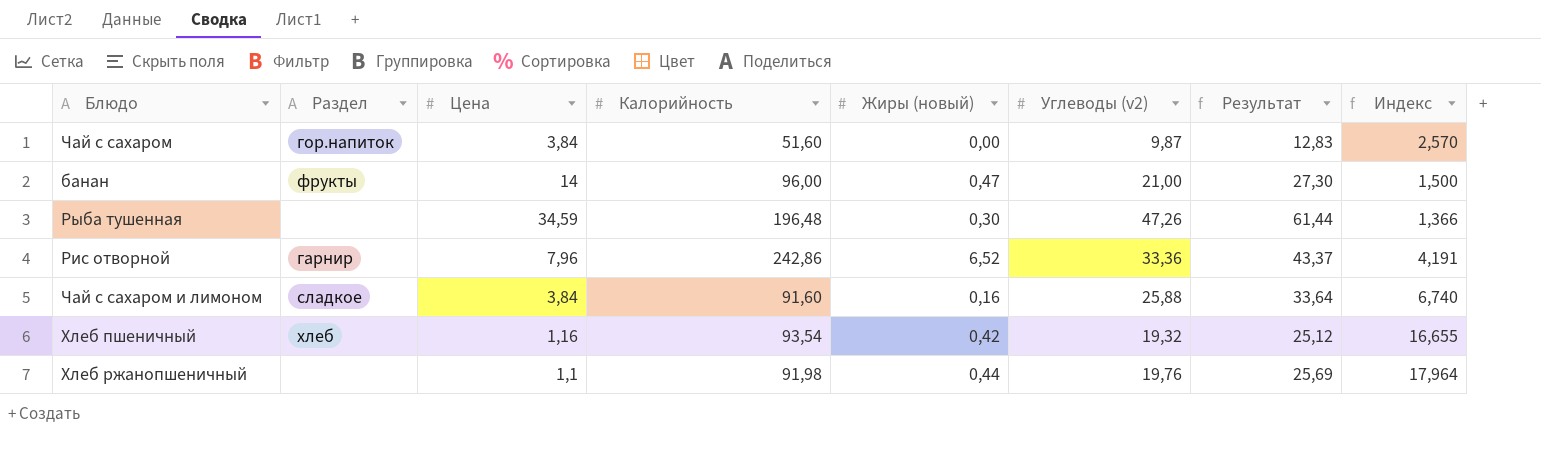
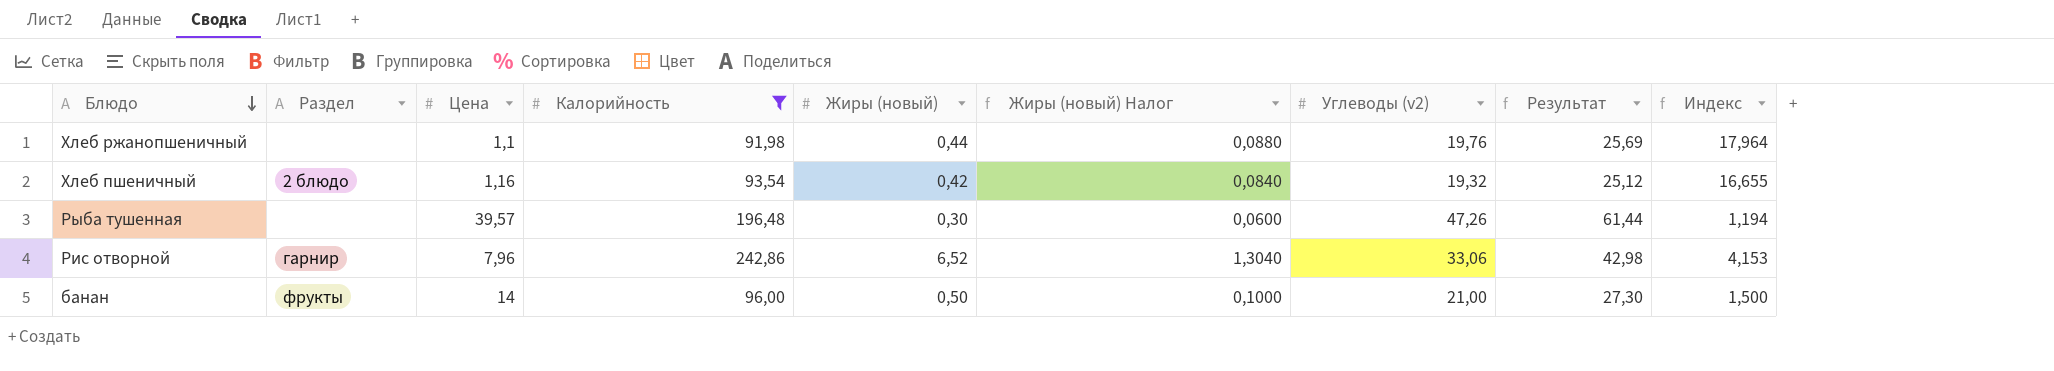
filter: none -> Калорийность >= 91,98
row order: none -> Блюдо descending
column Жиры (новый) Налог | formula: none -> [Жиры (новый)] * 0,2
Хлеб пшеничный | Раздел: хлеб -> 2 блюдо
Рыба тушенная | Цена: 34,59 -> 39,57
Рыба тушенная | Индекс: 1,366 -> 1,194
Рис отворной | Углеводы (v2): 33,36 -> 33,06
Рис отворной | Результат: 43,37 -> 42,98
Рис отворной | Индекс: 4,191 -> 4,153
банан | Жиры (новый): 0,47 -> 0,50

